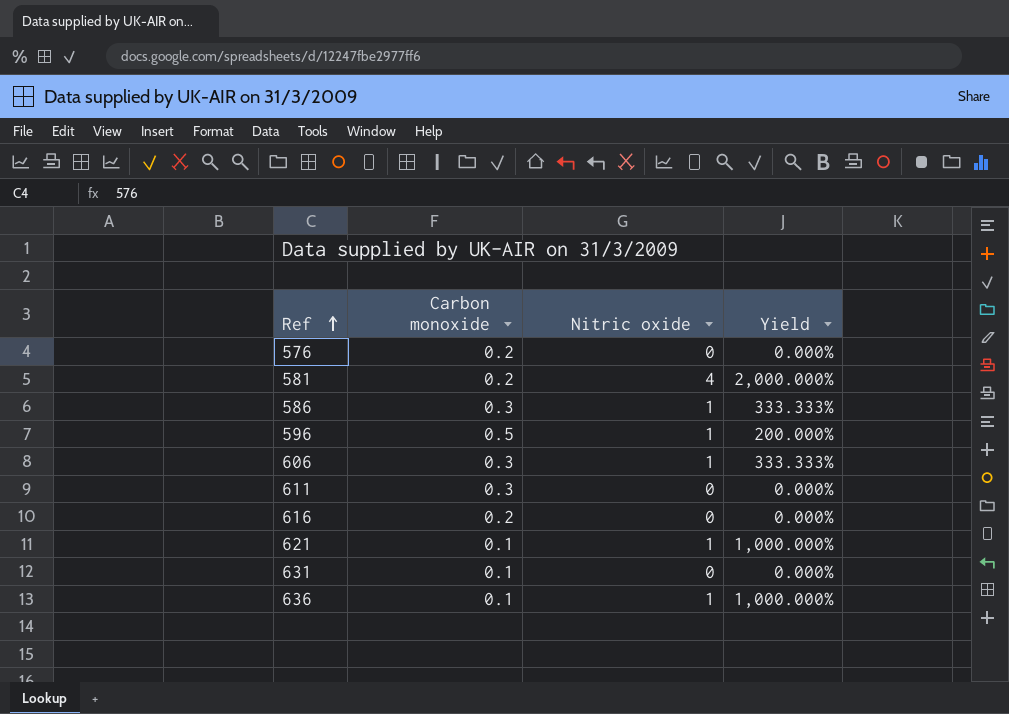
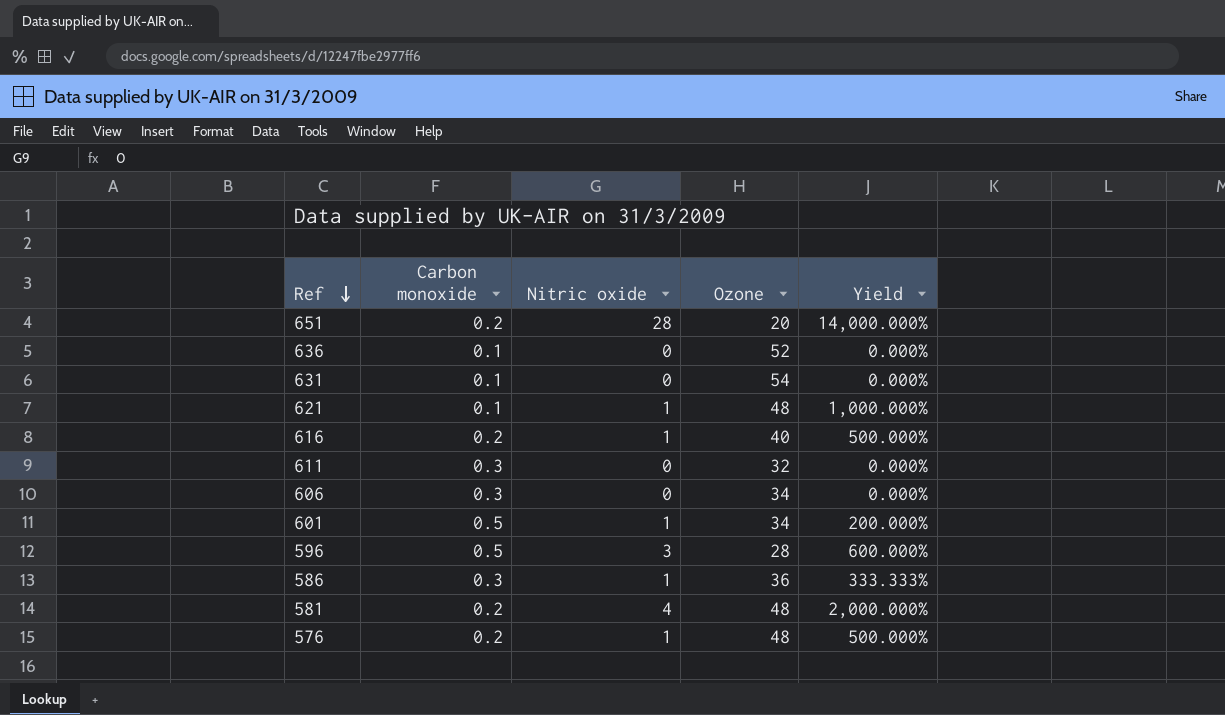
row order: Ref ascending -> Ref descending
column Ozone | position: none -> 4
row 651: none -> 0.2 | 28 | 20 | 14,000.000%
636 | Nitric oxide: 1 -> 0
636 | Yield: 1,000.000% -> 0.000%
616 | Nitric oxide: 0 -> 1
616 | Yield: 0.000% -> 500.000%
606 | Nitric oxide: 1 -> 0
606 | Yield: 333.333% -> 0.000%
row 601: none -> 0.5 | 1 | 34 | 200.000%
596 | Nitric oxide: 1 -> 3
596 | Yield: 200.000% -> 600.000%
576 | Nitric oxide: 0 -> 1
576 | Yield: 0.000% -> 500.000%

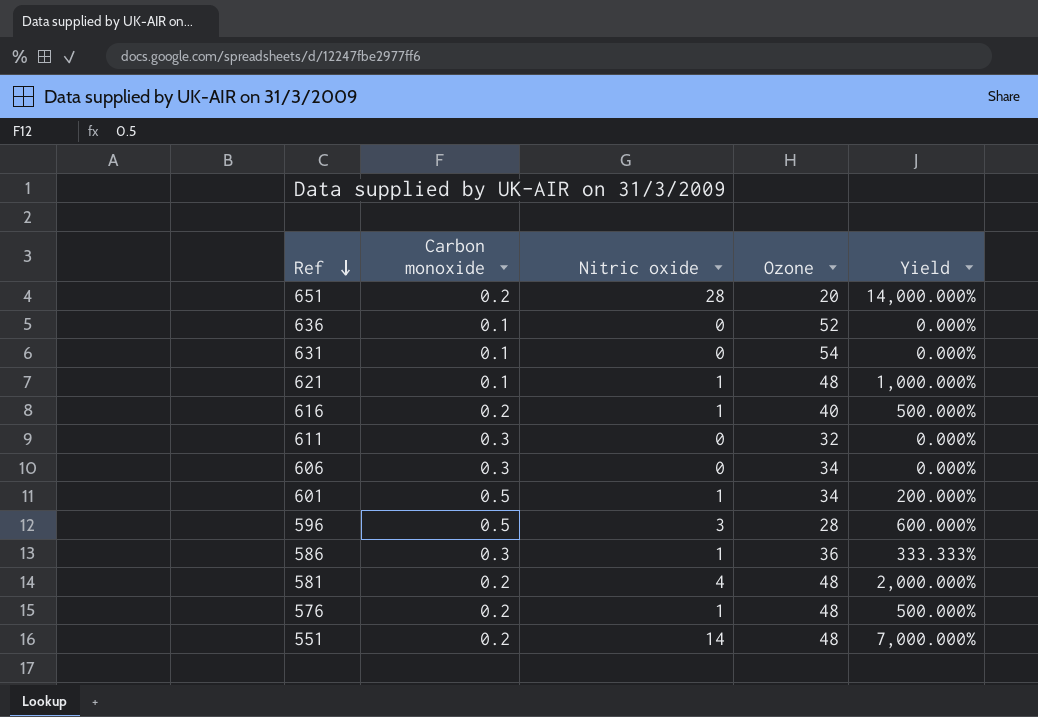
row 551: none -> 0.2 | 14 | 48 | 7,000.000%

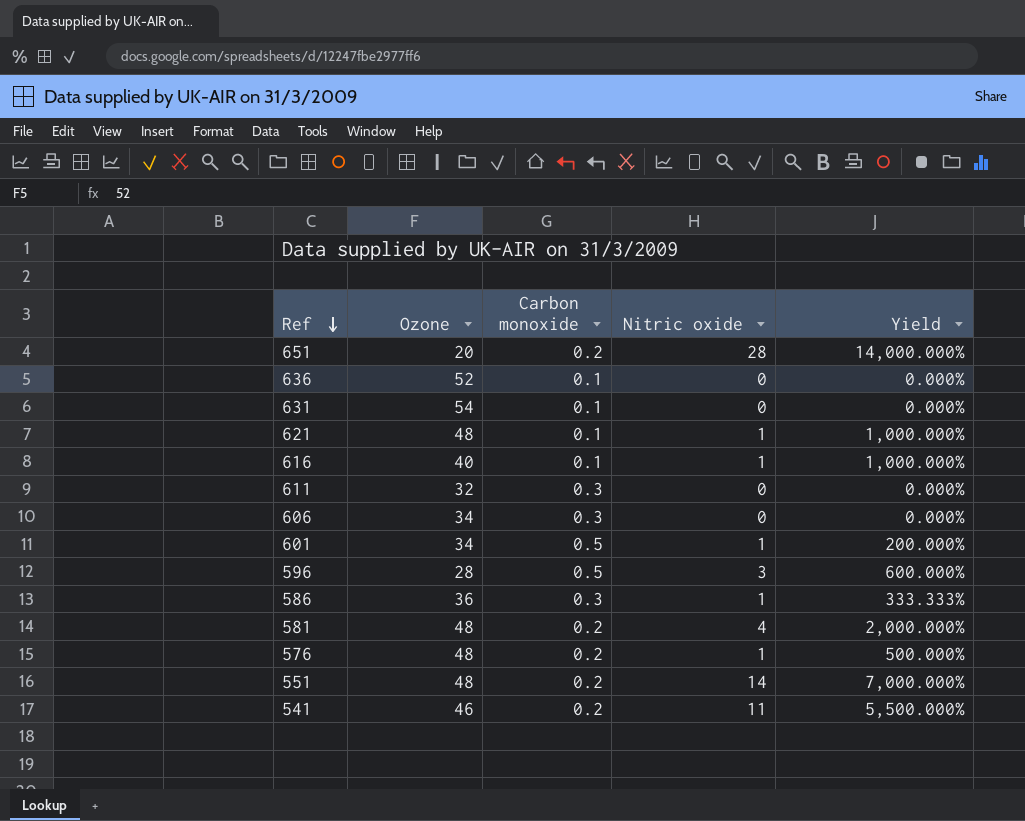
column Ozone | position: 4 -> 2
616 | Carbon monoxide: 0.2 -> 0.1
616 | Yield: 500.000% -> 1,000.000%
row 541: none -> 46 | 0.2 | 11 | 5,500.000%

